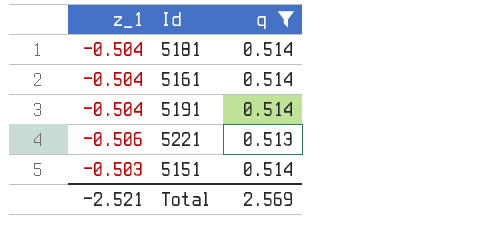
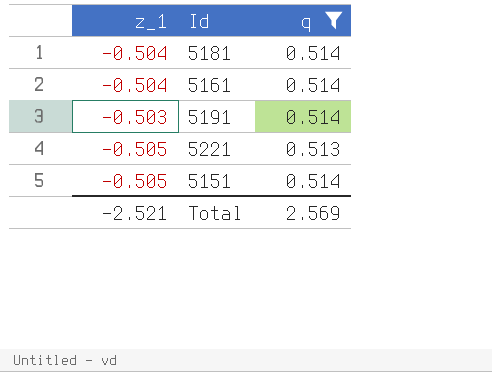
5191 | z_1: -0.504 -> -0.503
5221 | z_1: -0.506 -> -0.505
5151 | z_1: -0.503 -> -0.505

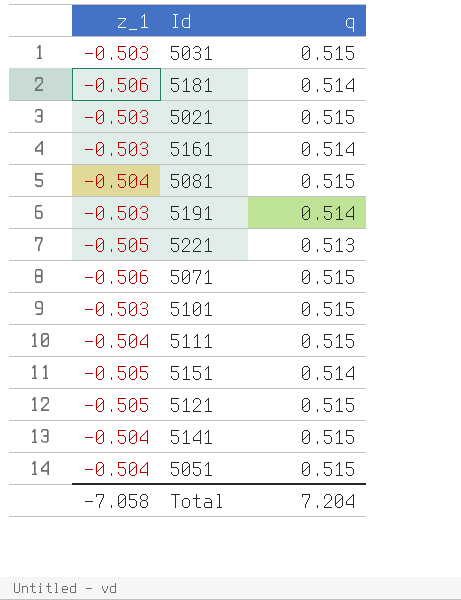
filter: q != 0.515 -> none
5181 | z_1: -0.504 -> -0.506
5161 | z_1: -0.504 -> -0.503
Total | z_1: -2.521 -> -7.058
Total | q: 2.569 -> 7.204

